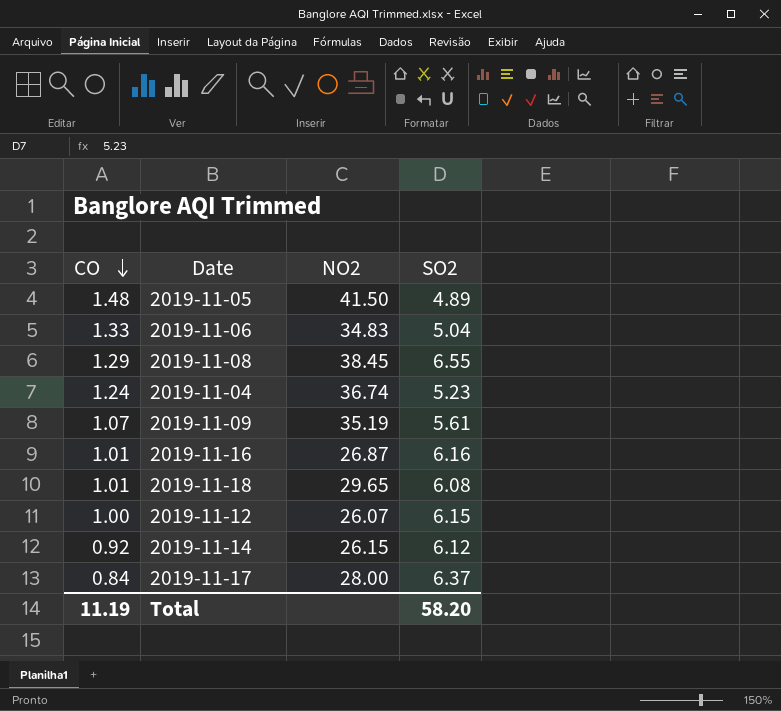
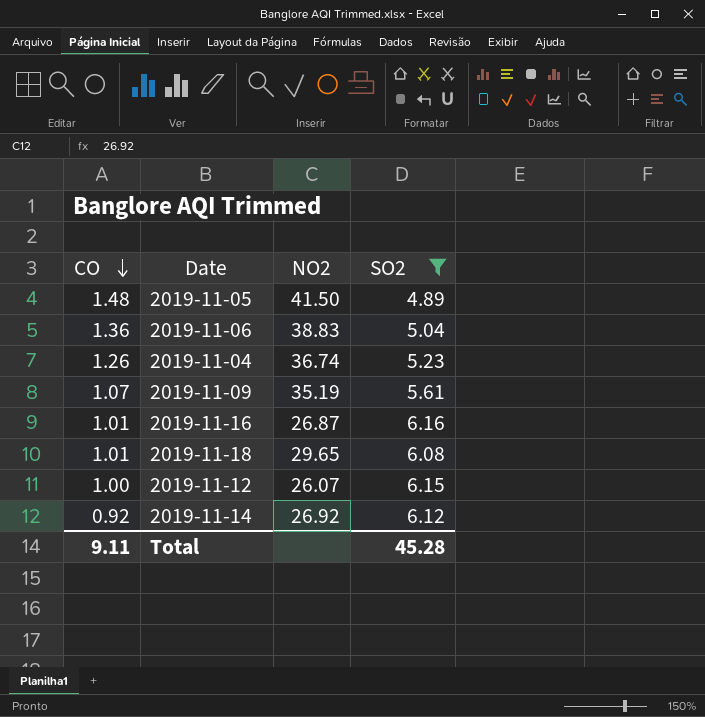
filter: none -> SO2 <= 6.16
2019-11-06 | CO: 1.33 -> 1.36
2019-11-06 | NO2: 34.83 -> 38.83
2019-11-04 | CO: 1.24 -> 1.26
2019-11-14 | NO2: 26.15 -> 26.92
Total | CO: 11.19 -> 9.11
Total | SO2: 58.20 -> 45.28

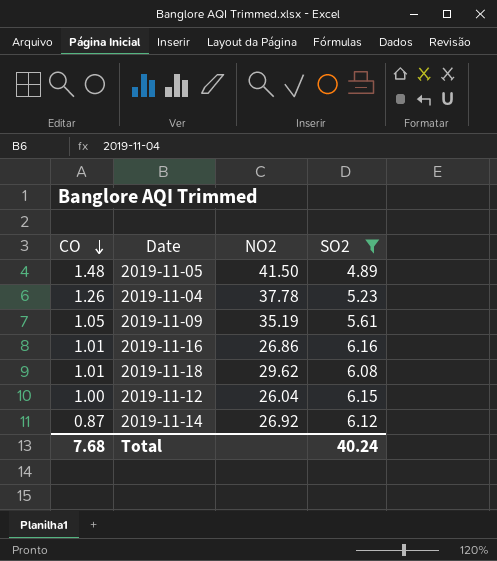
row 2019-11-06: 1.36 | 38.83 | 5.04 -> none
2019-11-04 | NO2: 36.74 -> 37.78
2019-11-09 | CO: 1.07 -> 1.05
2019-11-16 | NO2: 26.87 -> 26.86
2019-11-18 | NO2: 29.65 -> 29.62
2019-11-12 | NO2: 26.07 -> 26.04
2019-11-14 | CO: 0.92 -> 0.87
Total | CO: 9.11 -> 7.68
Total | SO2: 45.28 -> 40.24

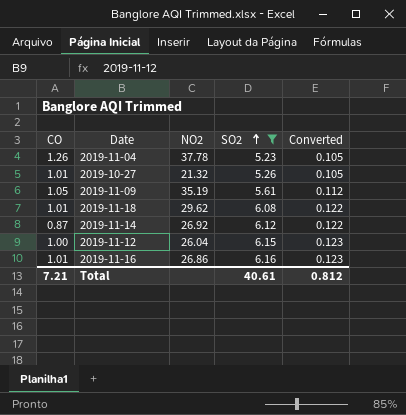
row order: CO descending -> SO2 ascending
column Converted | formula: none -> [SO2] * 0.02
row 2019-11-05: 1.48 | 41.50 | 4.89 -> none
row 2019-10-27: none -> 1.01 | 21.32 | 5.26 | 0.105
Total | CO: 7.68 -> 7.21
Total | SO2: 40.24 -> 40.61

